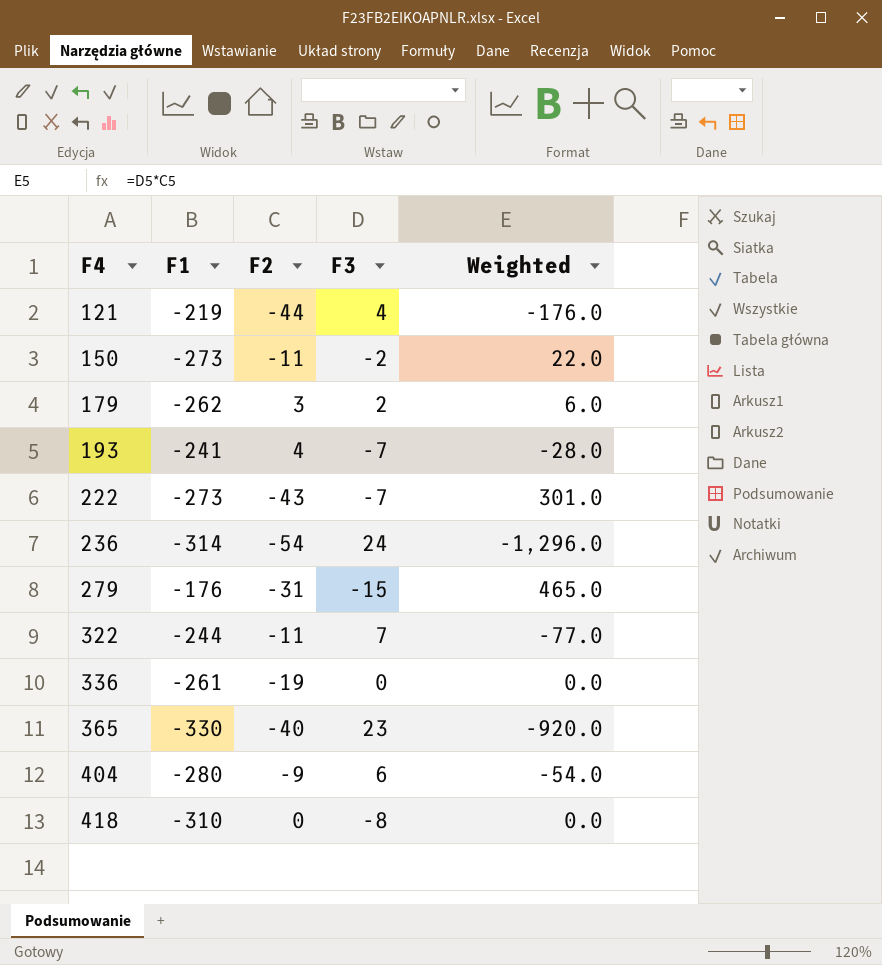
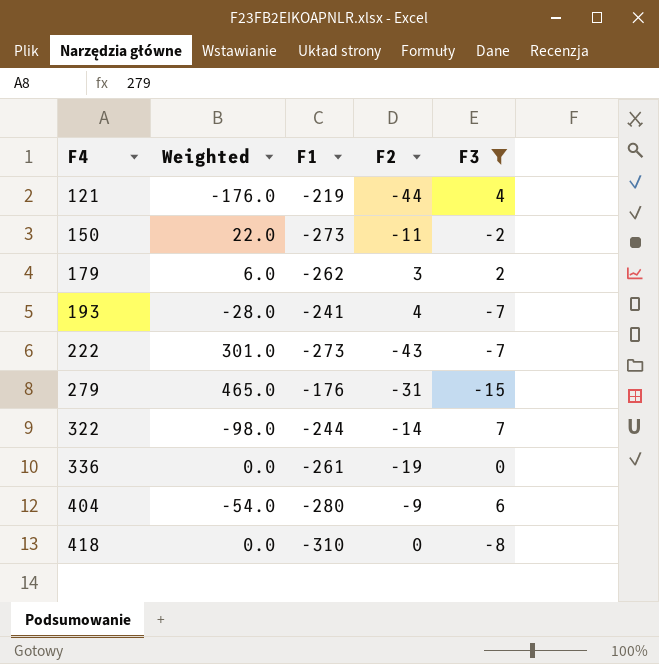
filter: none -> F3 <= 7
column Weighted | position: 5 -> 2
322 | Weighted: -77.0 -> -98.0
322 | F2: -11 -> -14

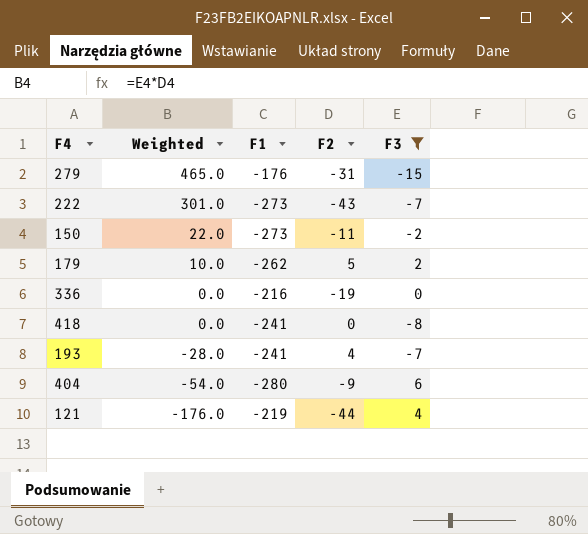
row order: F4 ascending -> Weighted descending
row 322: -98.0 | -244 | -14 | 7 -> none
179 | Weighted: 6.0 -> 10.0
179 | F2: 3 -> 5
336 | F1: -261 -> -216
418 | F1: -310 -> -241

